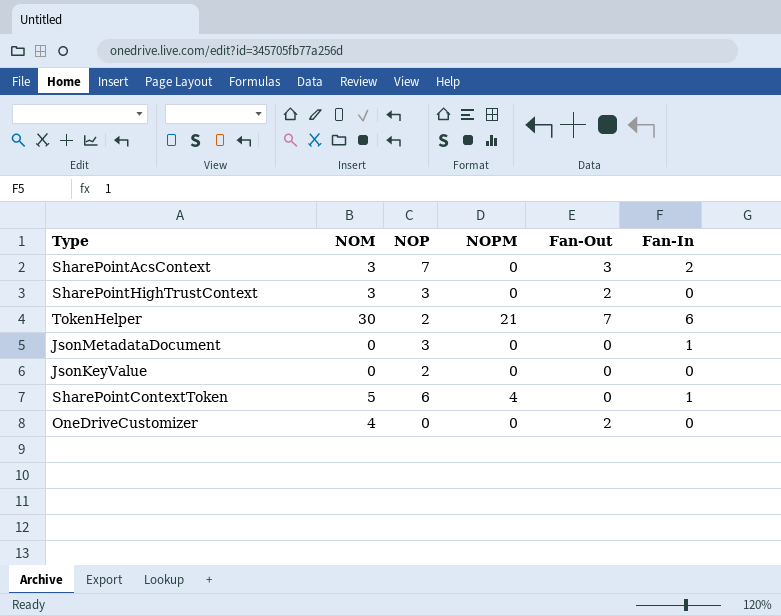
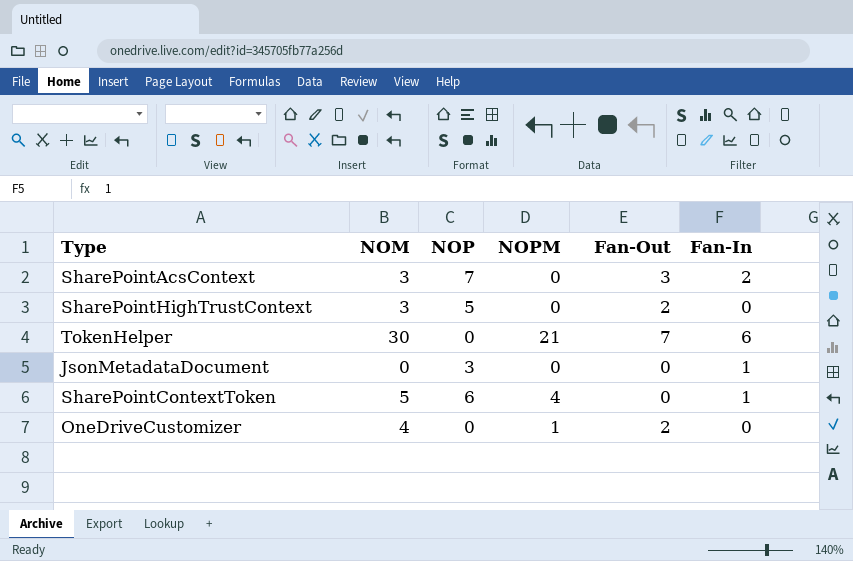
row JsonKeyValue: 0 | 2 | 0 | 0 | 0 -> none
SharePointHighTrustContext | NOP: 3 -> 5
TokenHelper | NOP: 2 -> 0
OneDriveCustomizer | NOPM: 0 -> 1

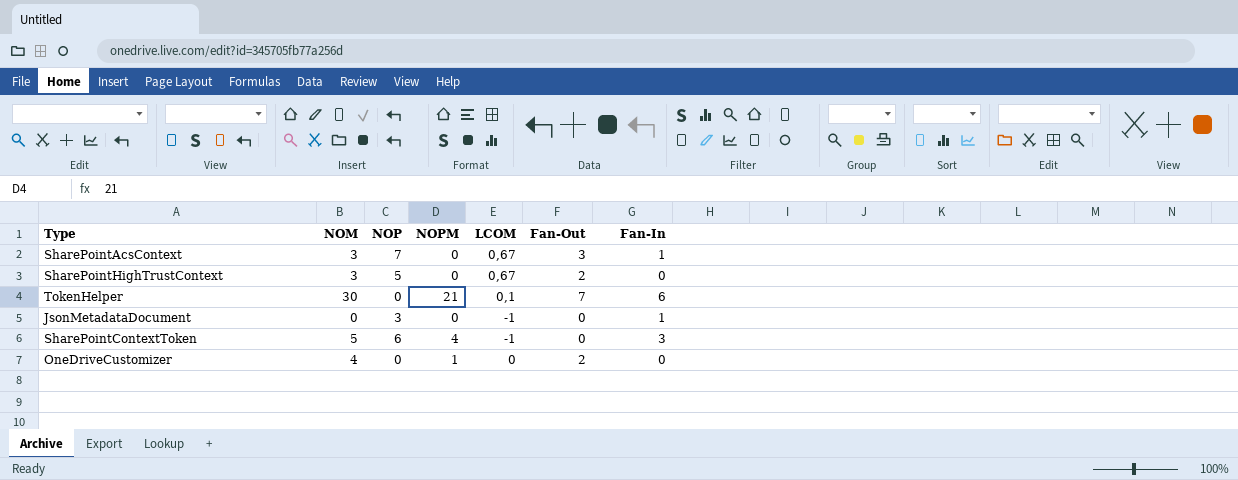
column LCOM | position: none -> 5
SharePointAcsContext | Fan-In: 2 -> 1
SharePointContextToken | Fan-In: 1 -> 3

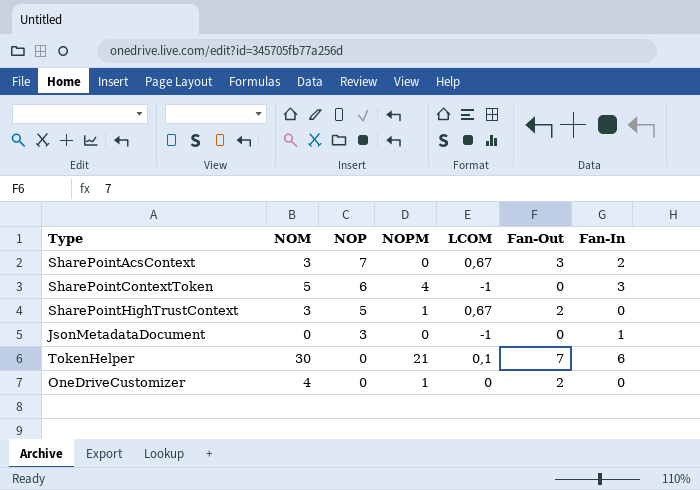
row order: none -> NOP descending
SharePointAcsContext | Fan-In: 1 -> 2
SharePointHighTrustContext | NOPM: 0 -> 1

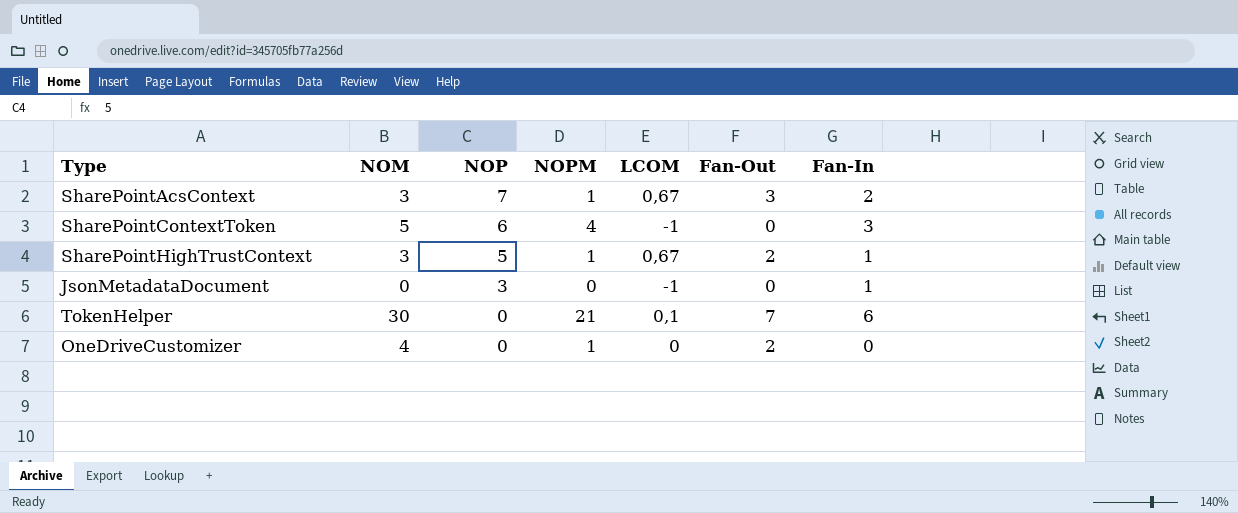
SharePointAcsContext | NOPM: 0 -> 1
SharePointHighTrustContext | Fan-In: 0 -> 1

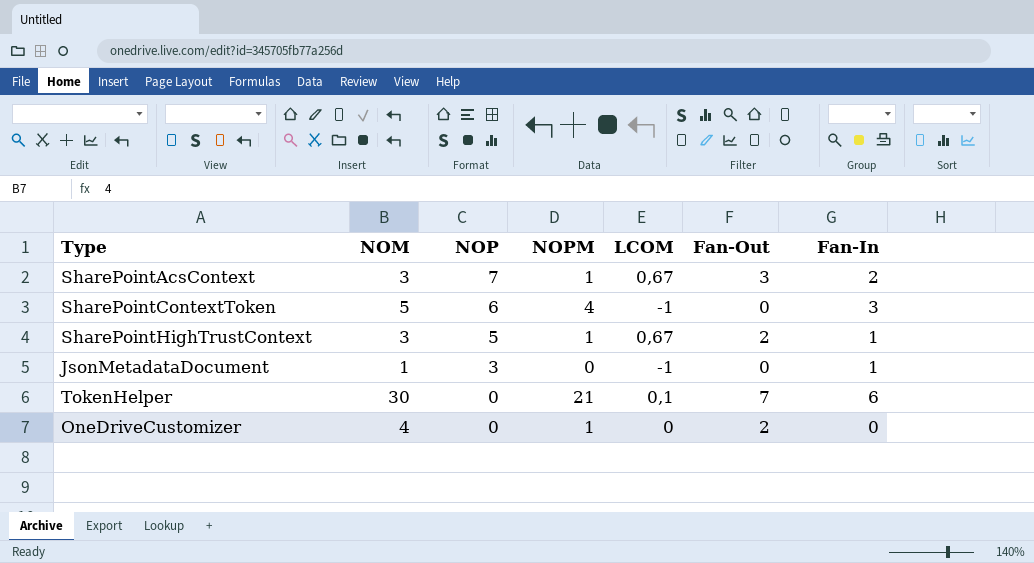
JsonMetadataDocument | NOM: 0 -> 1

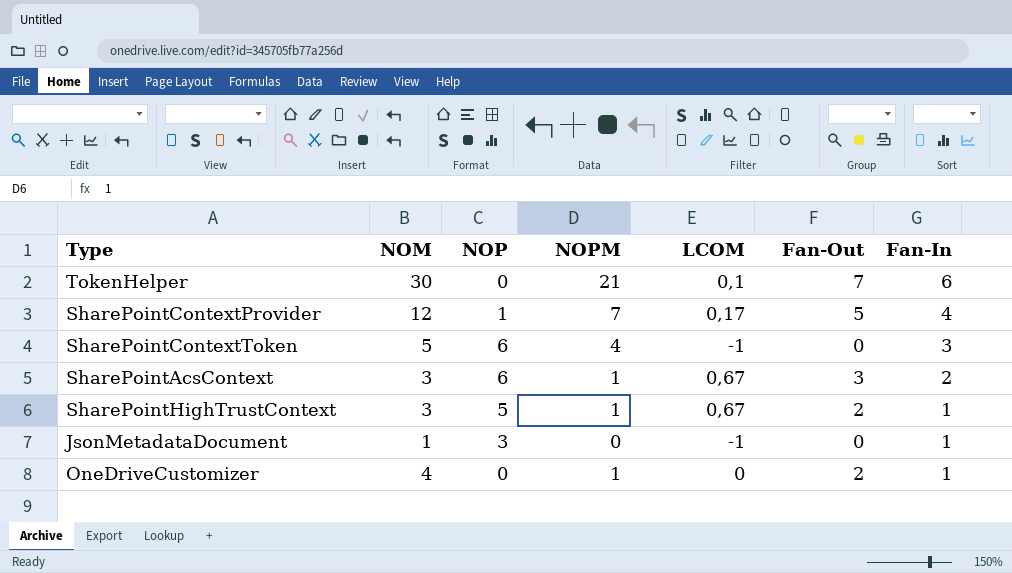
row order: NOP descending -> Fan-In descending
row SharePointContextProvider: none -> 12 | 1 | 7 | 0,17 | 5 | 4
SharePointAcsContext | NOP: 7 -> 6
OneDriveCustomizer | Fan-In: 0 -> 1

